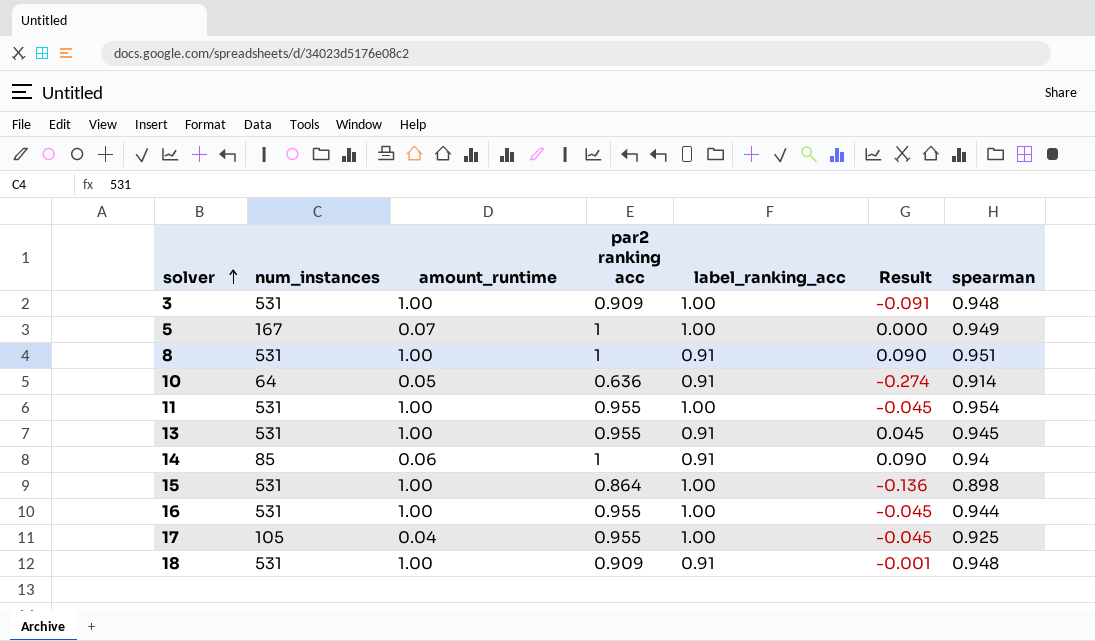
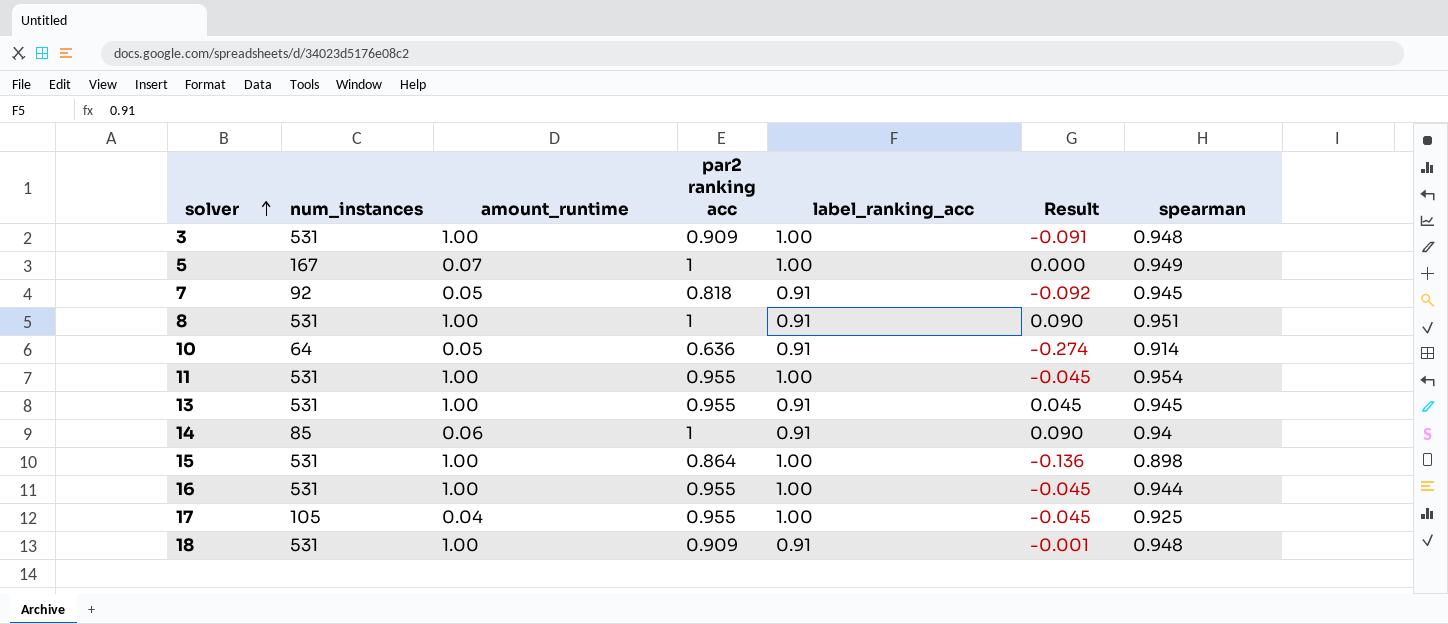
row 7: none -> 92 | 0.05 | 0.818 | 0.91 | -0.092 | 0.945

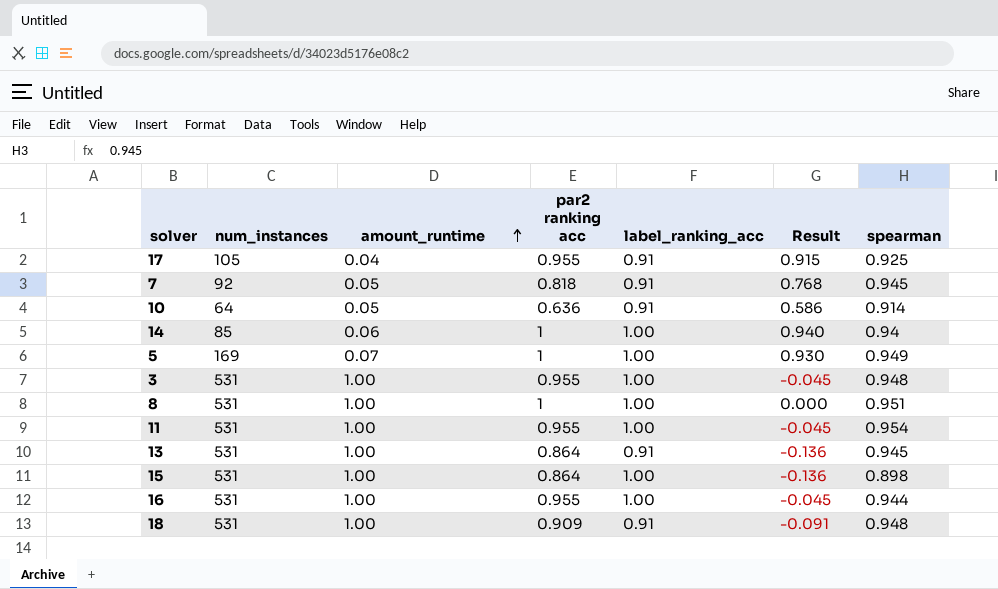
row order: solver ascending -> amount_runtime ascending
column Result | formula: [par2 ranking acc] - [label_ranking_acc] -> [par2 ranking acc] - [amount_runtime]
17 | label_ranking_acc: 1.00 -> 0.91
14 | label_ranking_acc: 0.91 -> 1.00
5 | num_instances: 167 -> 169
3 | par2 ranking acc: 0.909 -> 0.955
8 | label_ranking_acc: 0.91 -> 1.00
13 | par2 ranking acc: 0.955 -> 0.864

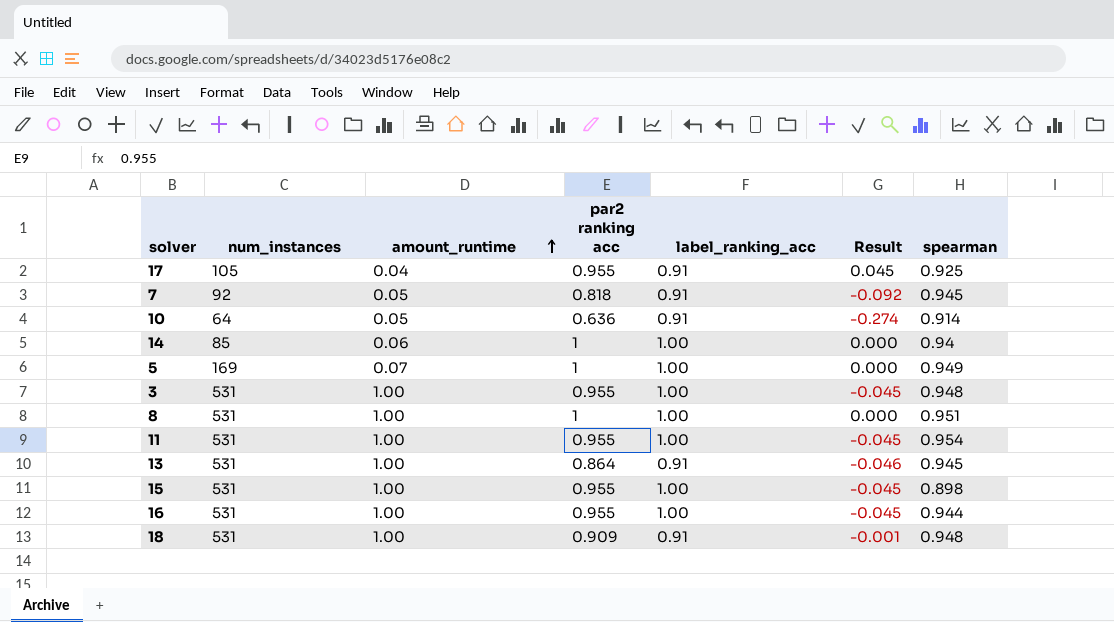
column Result | formula: [par2 ranking acc] - [amount_runtime] -> [par2 ranking acc] - [label_ranking_acc]
15 | par2 ranking acc: 0.864 -> 0.955

